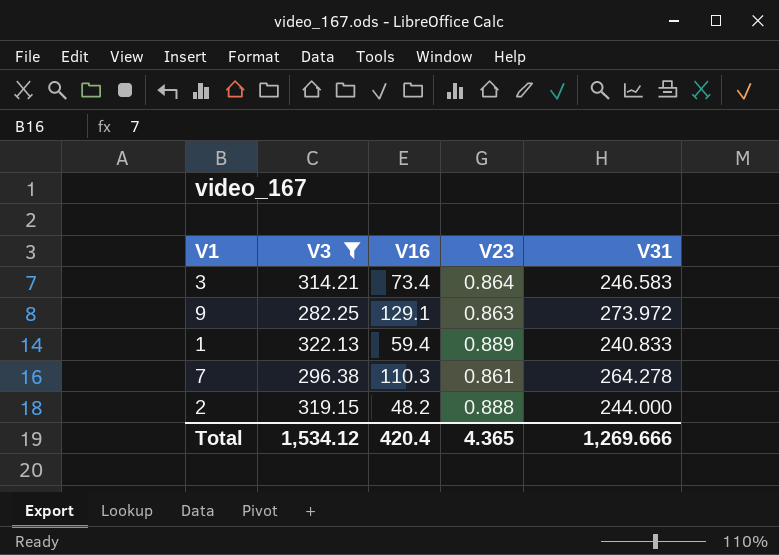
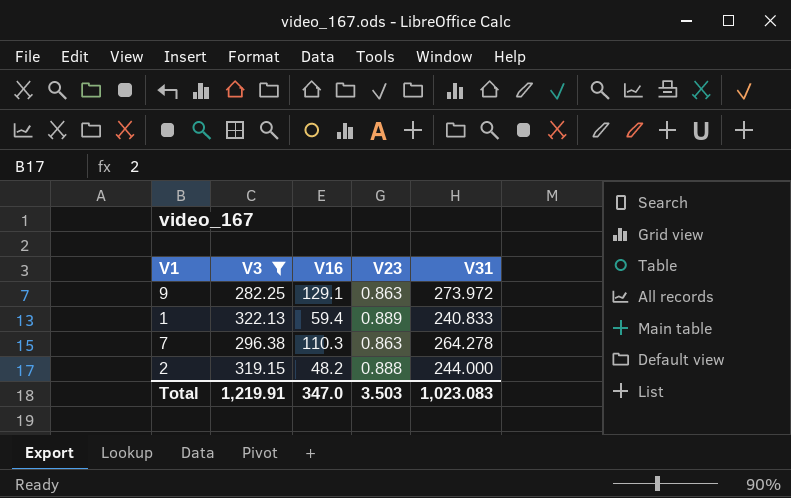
row 3: 314.21 | 73.4 | 0.864 | 246.583 -> none
7 | V23: 0.861 -> 0.863
Total | V3: 1,534.12 -> 1,219.91
Total | V16: 420.4 -> 347.0
Total | V23: 4.365 -> 3.503
Total | V31: 1,269.666 -> 1,023.083

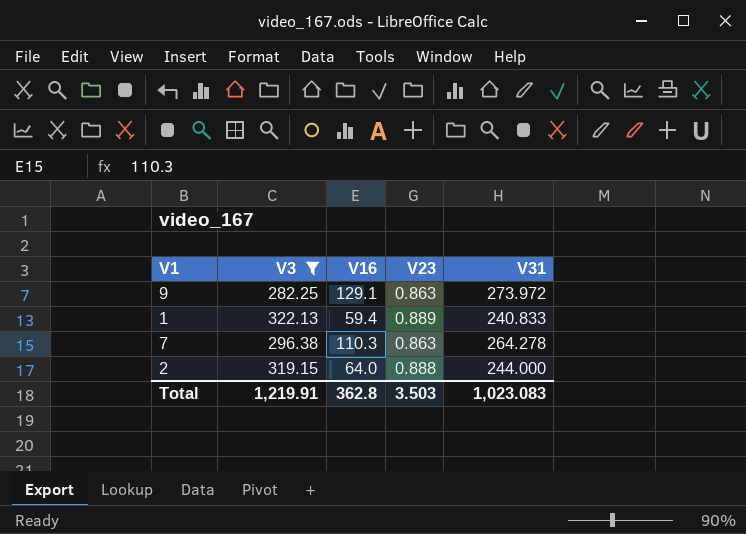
2 | V16: 48.2 -> 64.0
Total | V16: 347.0 -> 362.8

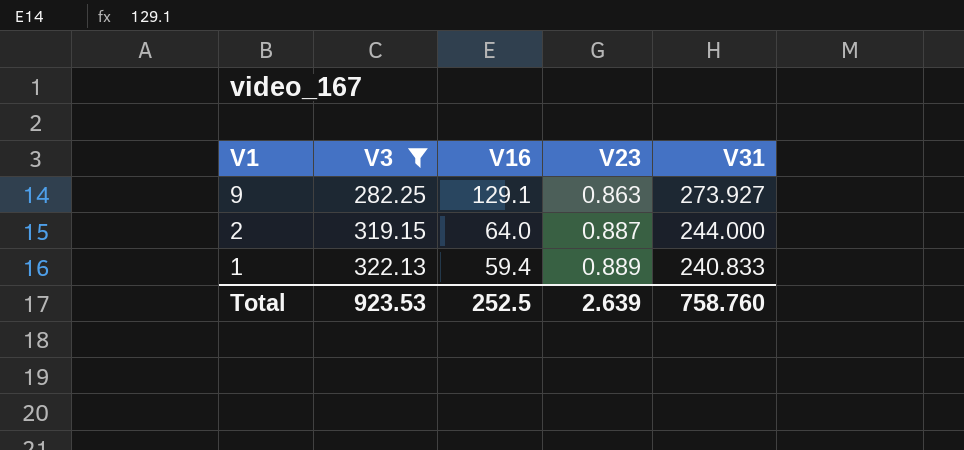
row order: none -> V1 descending
row 7: 296.38 | 110.3 | 0.863 | 264.278 -> none
9 | V31: 273.972 -> 273.927
2 | V23: 0.888 -> 0.887
Total | V3: 1,219.91 -> 923.53
Total | V16: 362.8 -> 252.5
Total | V23: 3.503 -> 2.639
Total | V31: 1,023.083 -> 758.760

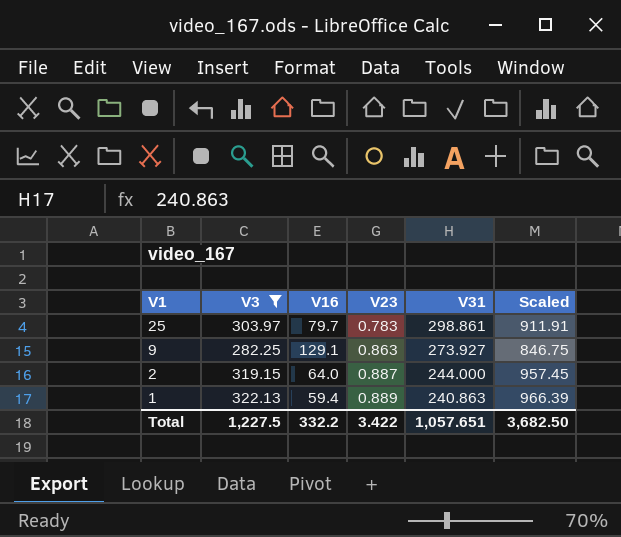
column Scaled | formula: none -> [V3] * 3
row 25: none -> 303.97 | 79.7 | 0.783 | 298.861 | 911.91
1 | V31: 240.833 -> 240.863
Total | V3: 923.53 -> 1,227.5
Total | V16: 252.5 -> 332.2
Total | V23: 2.639 -> 3.422
Total | V31: 758.760 -> 1,057.651

